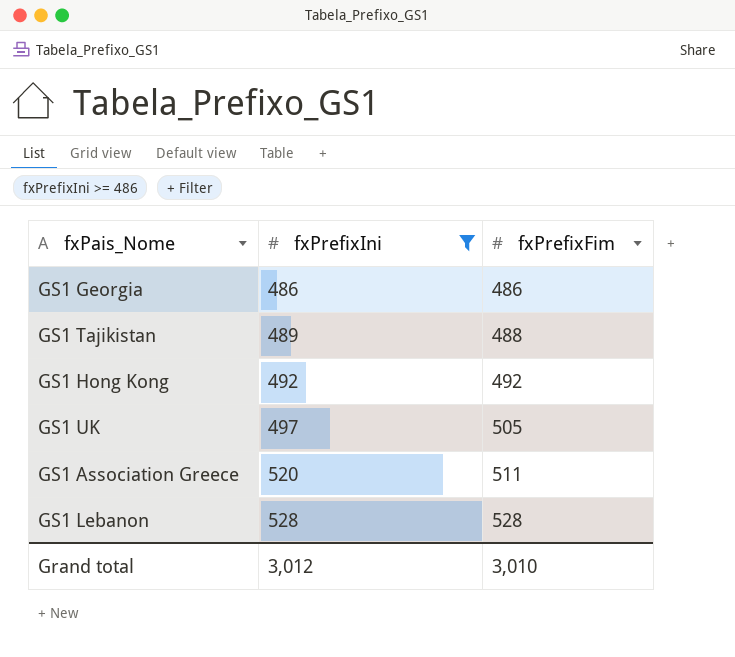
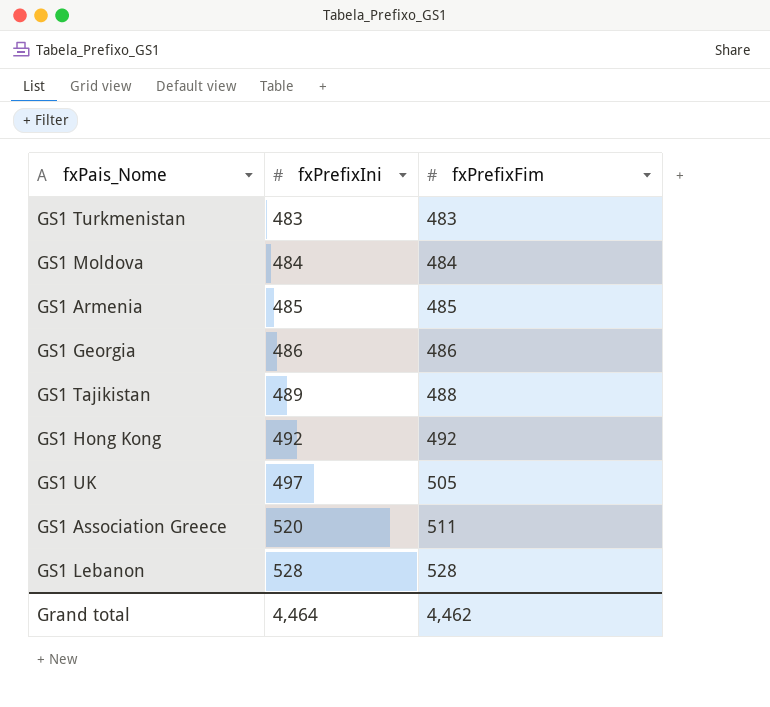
filter: fxPrefixIni >= 486 -> none
Grand total | fxPrefixIni: 3,012 -> 4,464
Grand total | fxPrefixFim: 3,010 -> 4,462

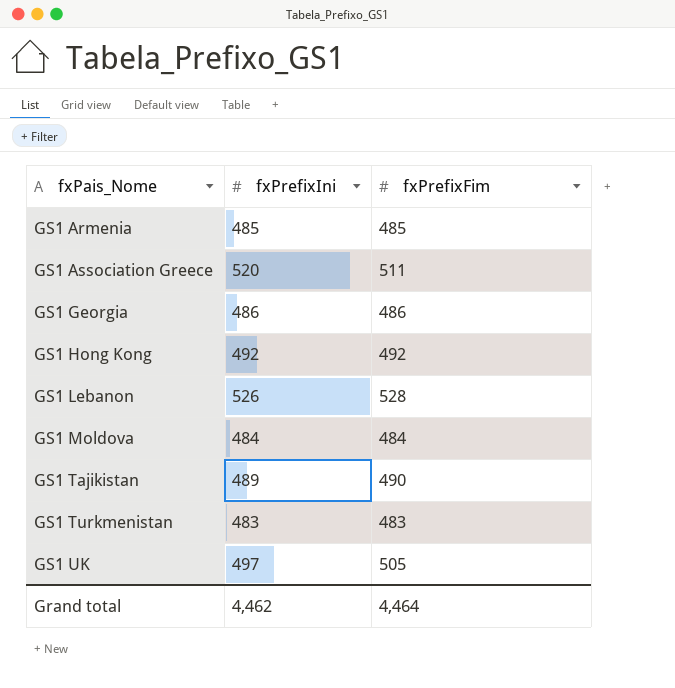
row order: fxPrefixIni ascending -> fxPais_Nome ascending
GS1 Lebanon | fxPrefixIni: 528 -> 526
GS1 Tajikistan | fxPrefixFim: 488 -> 490
Grand total | fxPrefixIni: 4,464 -> 4,462
Grand total | fxPrefixFim: 4,462 -> 4,464

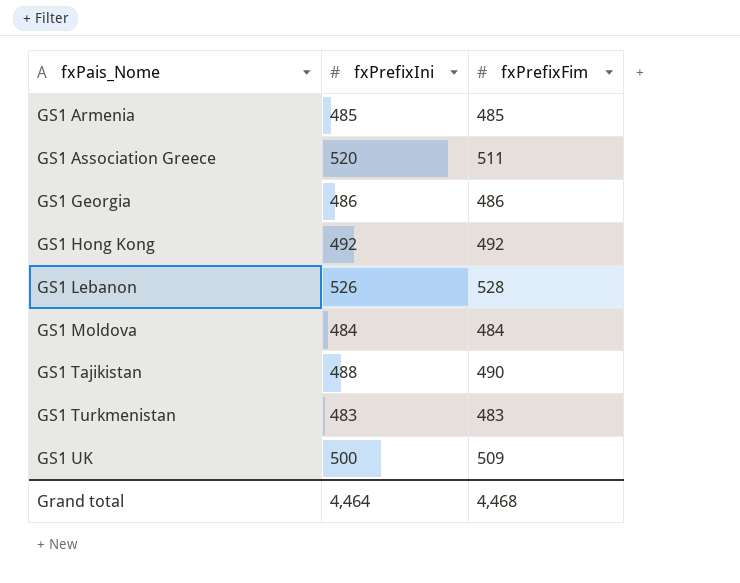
GS1 Tajikistan | fxPrefixIni: 489 -> 488
GS1 UK | fxPrefixIni: 497 -> 500
GS1 UK | fxPrefixFim: 505 -> 509
Grand total | fxPrefixIni: 4,462 -> 4,464
Grand total | fxPrefixFim: 4,464 -> 4,468

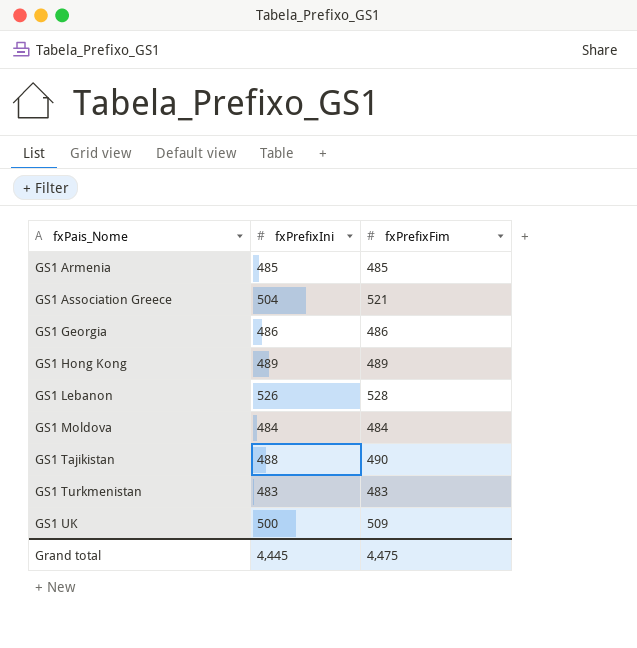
GS1 Association Greece | fxPrefixIni: 520 -> 504
GS1 Association Greece | fxPrefixFim: 511 -> 521
GS1 Hong Kong | fxPrefixIni: 492 -> 489
GS1 Hong Kong | fxPrefixFim: 492 -> 489
Grand total | fxPrefixIni: 4,464 -> 4,445
Grand total | fxPrefixFim: 4,468 -> 4,475

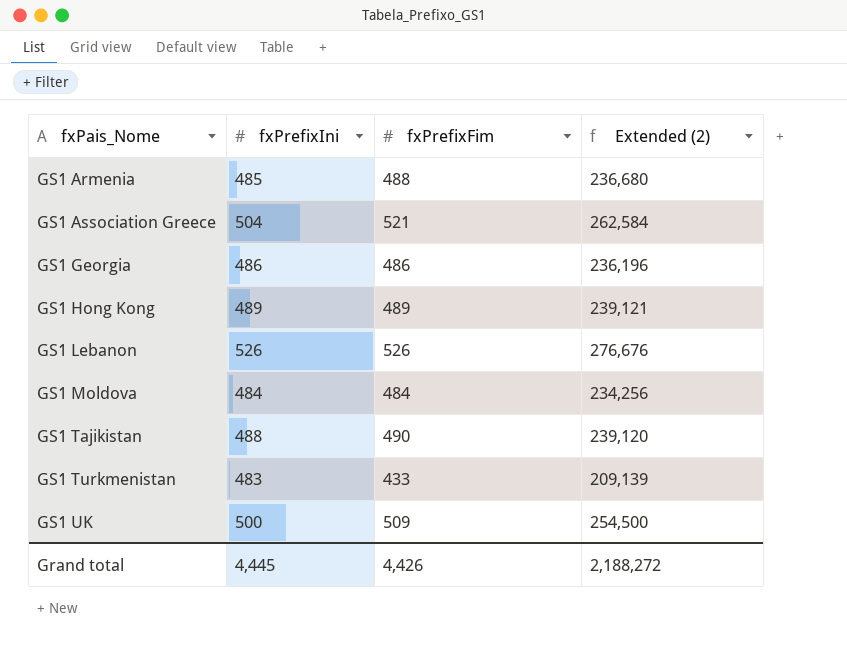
column Extended (2) | formula: none -> [fxPrefixIni] * [fxPrefixFim]
GS1 Armenia | fxPrefixFim: 485 -> 488
GS1 Lebanon | fxPrefixFim: 528 -> 526
GS1 Turkmenistan | fxPrefixFim: 483 -> 433
Grand total | fxPrefixFim: 4,475 -> 4,426

